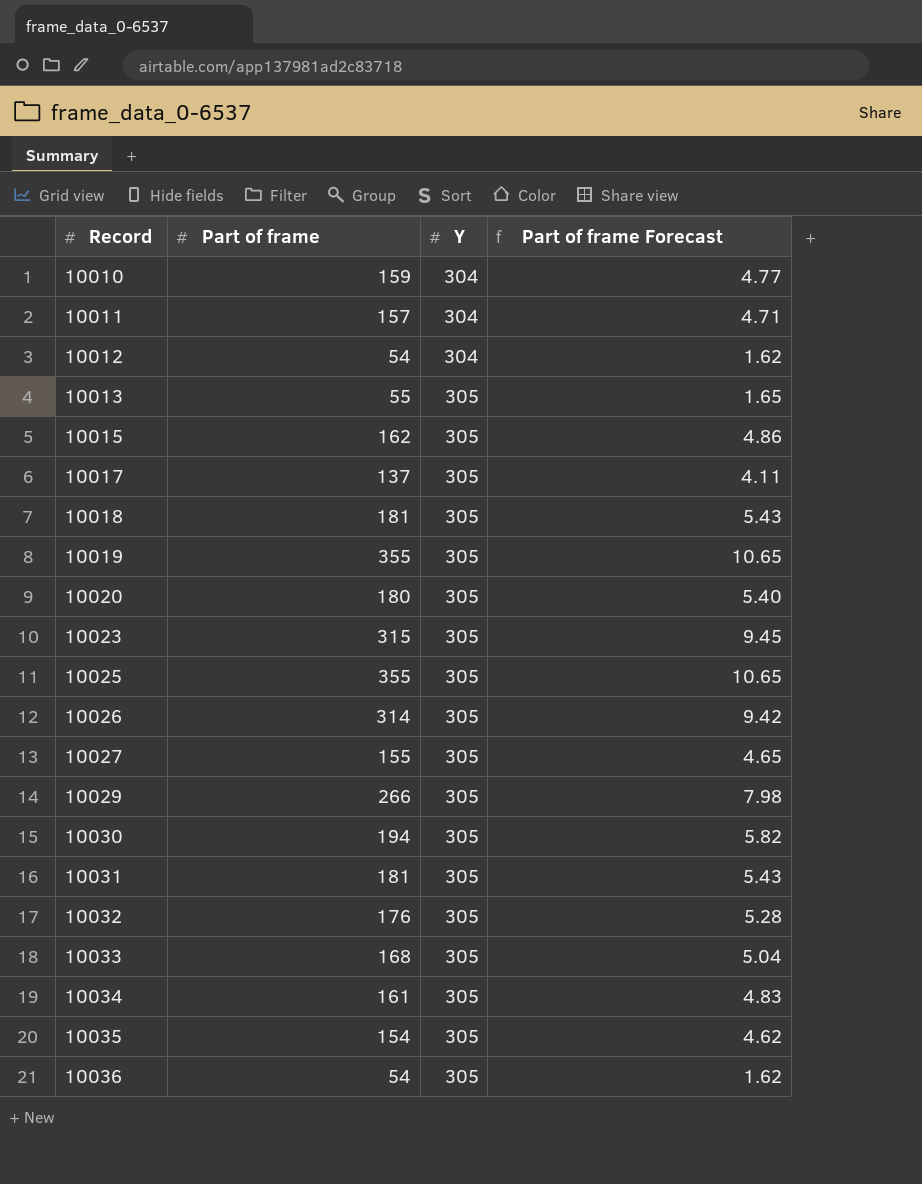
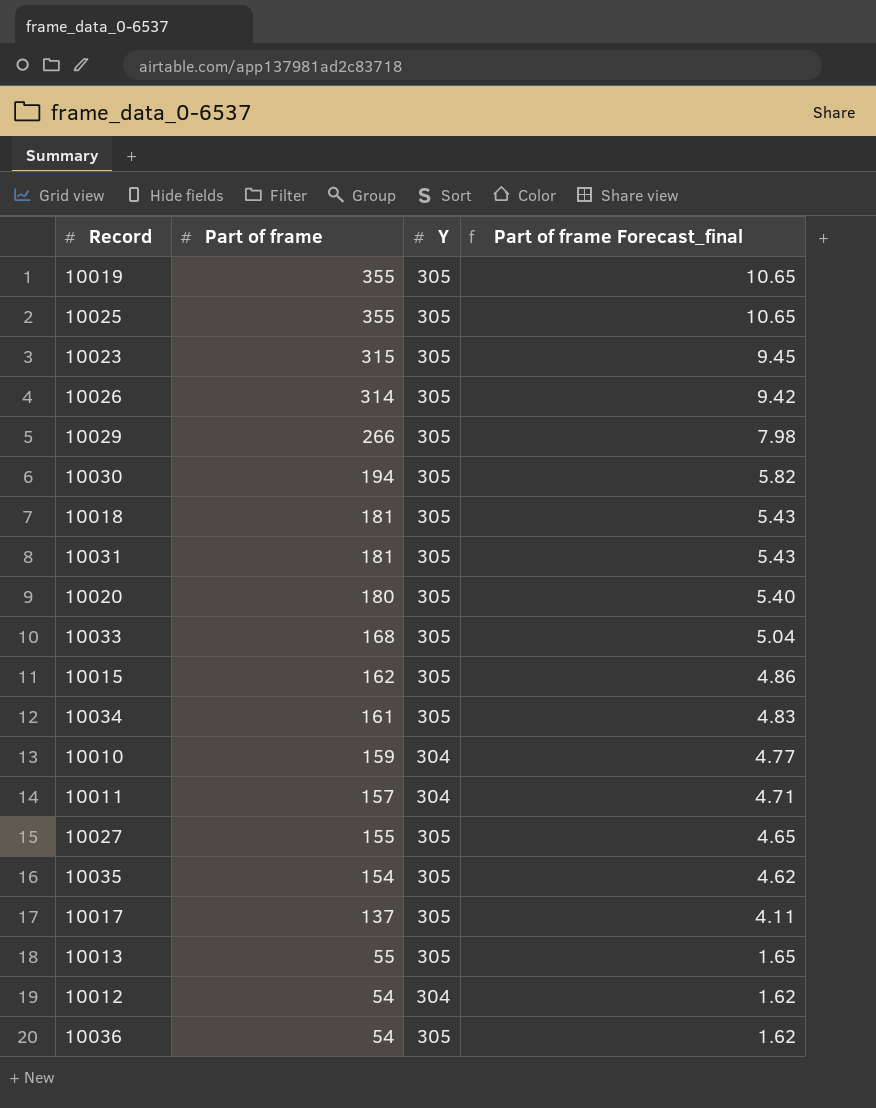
row order: Record ascending -> Part of frame descending
column name: Part of frame Forecast -> Part of frame Forecast_final
row 10032: 176 | 305 | 5.28 -> none

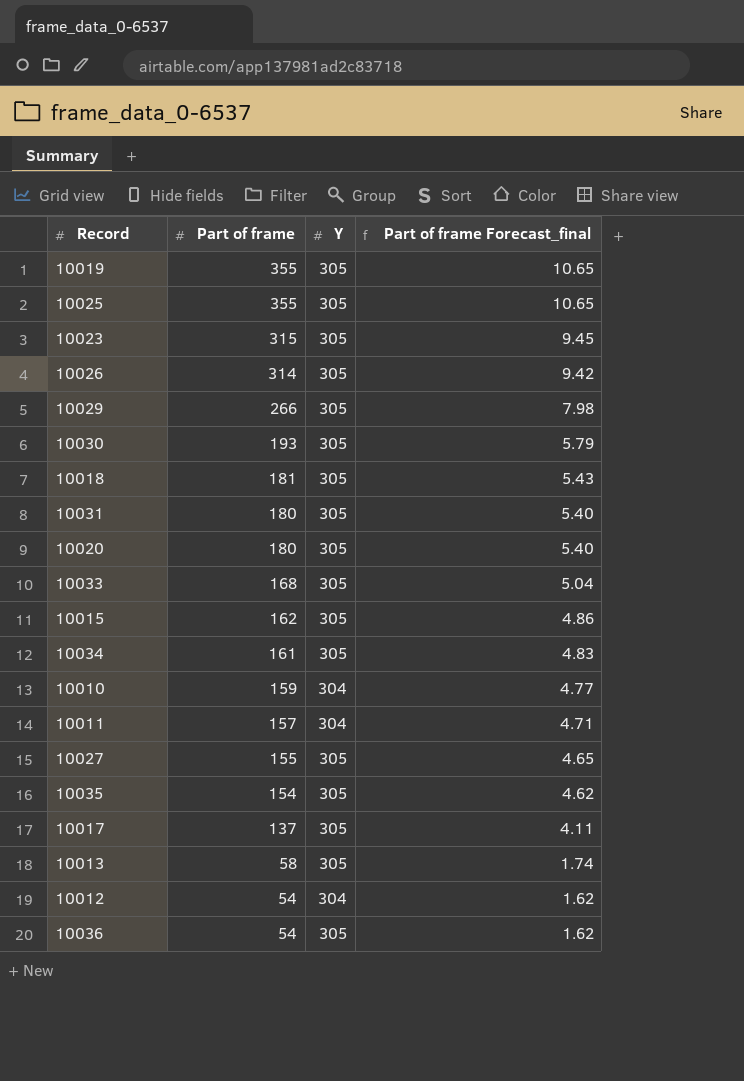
10030 | Part of frame: 194 -> 193
10030 | Part of frame Forecast_final: 5.82 -> 5.79
10031 | Part of frame: 181 -> 180
10031 | Part of frame Forecast_final: 5.43 -> 5.40
10013 | Part of frame: 55 -> 58
10013 | Part of frame Forecast_final: 1.65 -> 1.74

